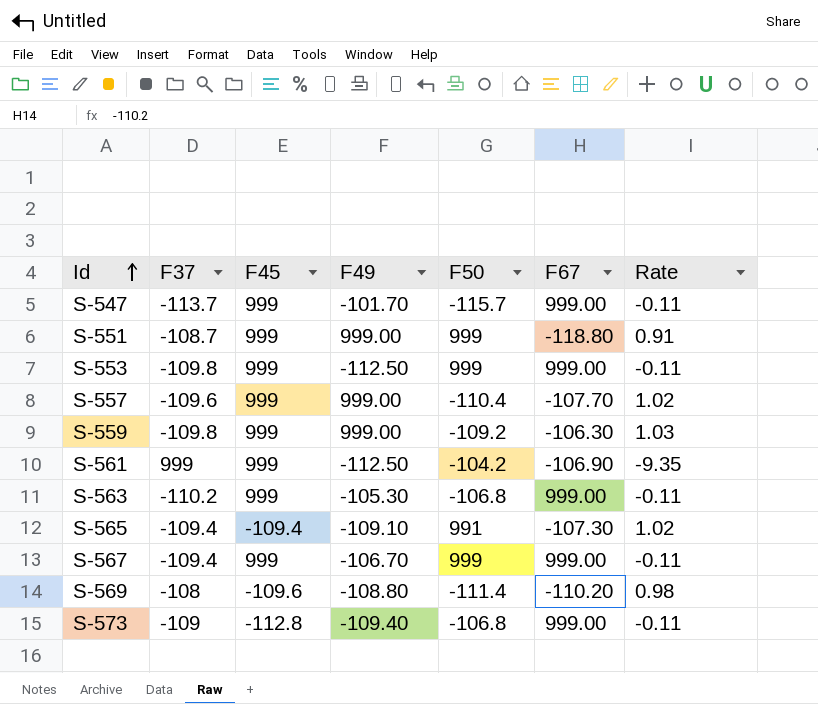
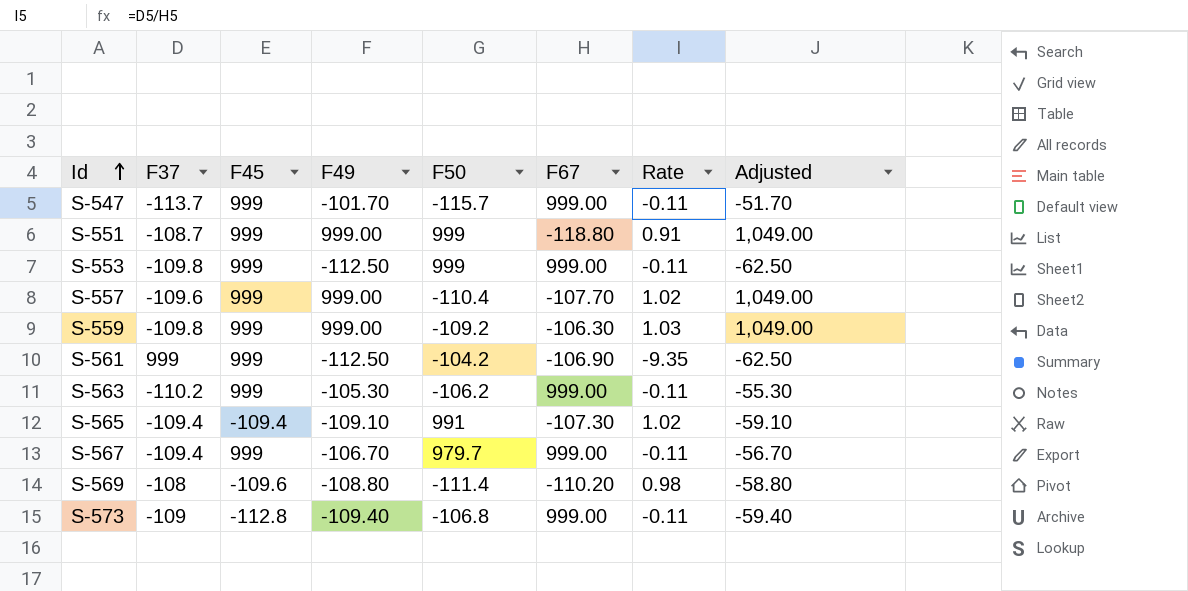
column Adjusted | formula: none -> [F49] + 50
S-563 | F50: -106.8 -> -106.2
S-567 | F50: 999 -> 979.7

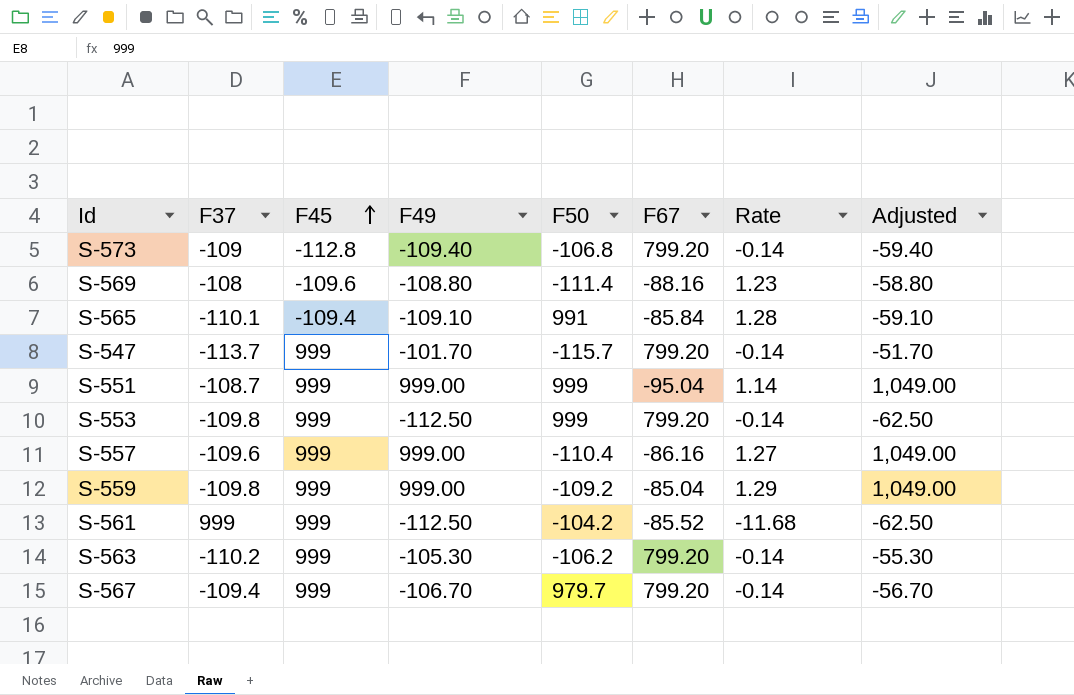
row order: Id ascending -> F45 ascending
S-573 | F67: 999.00 -> 799.20
S-573 | Rate: -0.11 -> -0.14
S-569 | F67: -110.20 -> -88.16
S-569 | Rate: 0.98 -> 1.23
S-565 | F37: -109.4 -> -110.1
S-565 | F67: -107.30 -> -85.84
S-565 | Rate: 1.02 -> 1.28
S-547 | F67: 999.00 -> 799.20
S-547 | Rate: -0.11 -> -0.14
S-551 | F67: -118.80 -> -95.04
S-551 | Rate: 0.91 -> 1.14
S-553 | F67: 999.00 -> 799.20
S-553 | Rate: -0.11 -> -0.14
S-557 | F67: -107.70 -> -86.16
S-557 | Rate: 1.02 -> 1.27
S-559 | F67: -106.30 -> -85.04
S-559 | Rate: 1.03 -> 1.29
S-561 | F67: -106.90 -> -85.52
S-561 | Rate: -9.35 -> -11.68
S-563 | F67: 999.00 -> 799.20
S-563 | Rate: -0.11 -> -0.14
S-567 | F67: 999.00 -> 799.20
S-567 | Rate: -0.11 -> -0.14

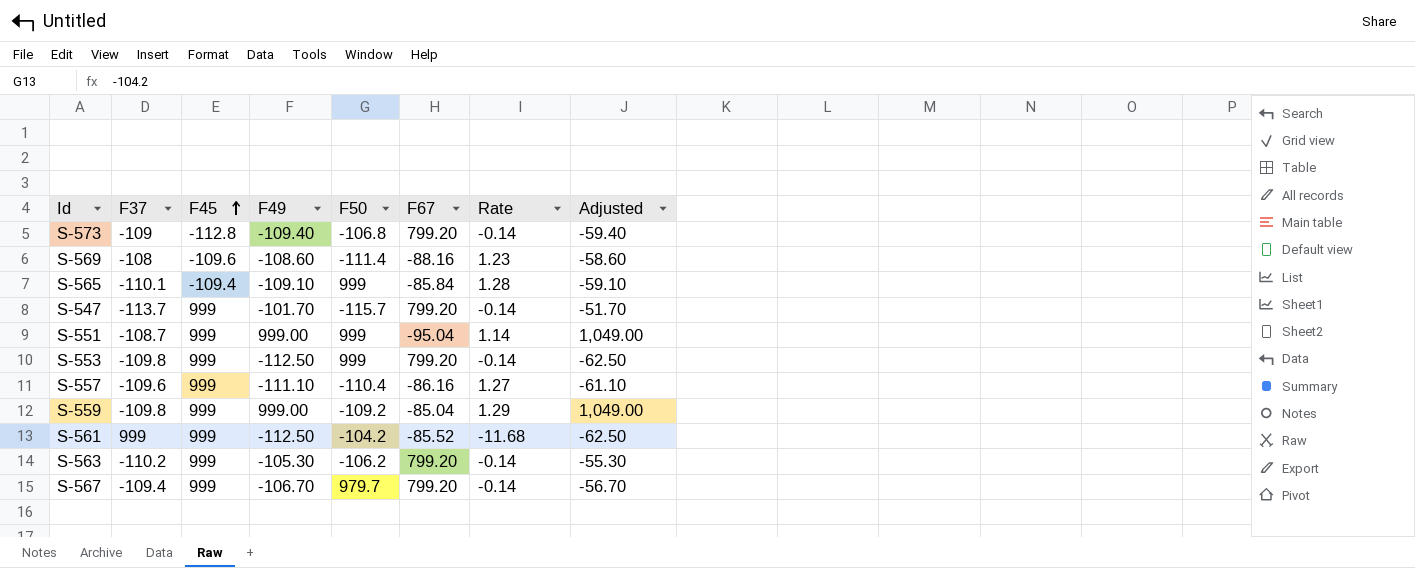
S-569 | F49: -108.80 -> -108.60
S-569 | Adjusted: -58.80 -> -58.60
S-565 | F50: 991 -> 999
S-557 | F49: 999.00 -> -111.10
S-557 | Adjusted: 1,049.00 -> -61.10

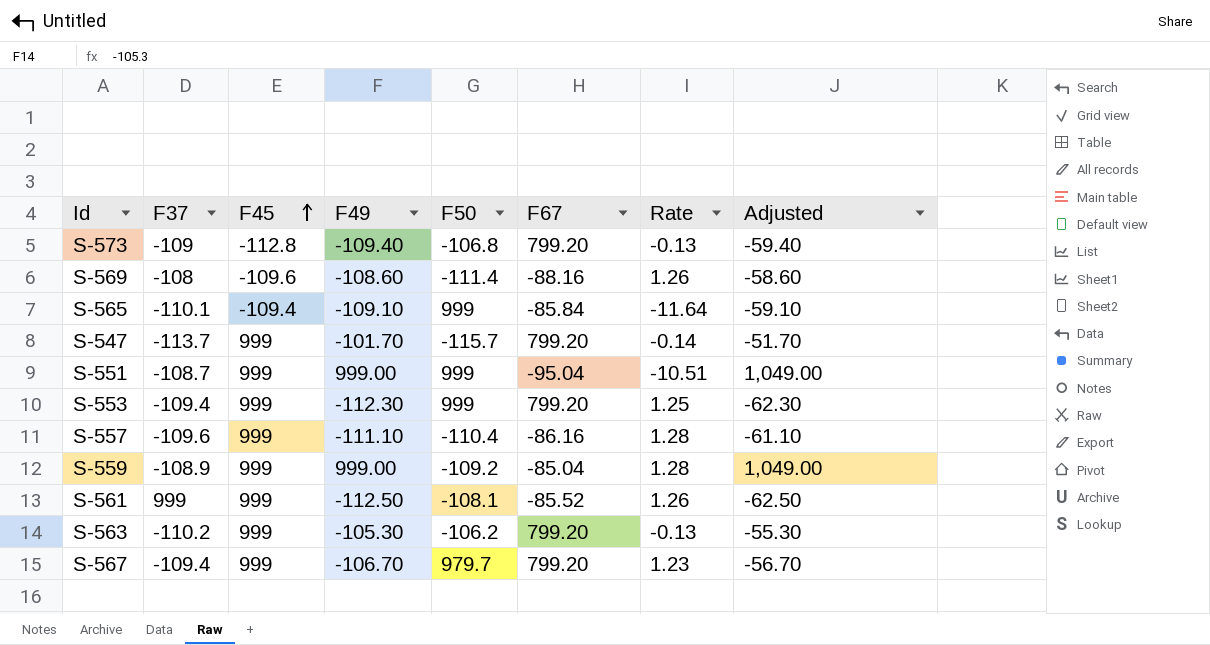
column Rate | formula: [F37] / [F67] -> [F50] / [F67]
S-553 | F37: -109.8 -> -109.4
S-553 | F49: -112.50 -> -112.30
S-553 | Adjusted: -62.50 -> -62.30
S-559 | F37: -109.8 -> -108.9
S-561 | F50: -104.2 -> -108.1

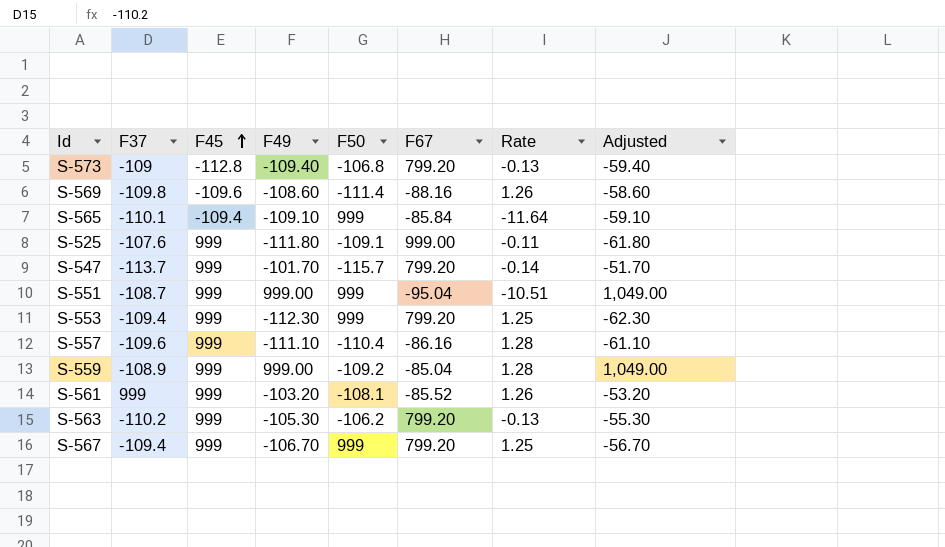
S-569 | F37: -108 -> -109.8
row S-525: none -> -107.6 | 999 | -111.80 | -109.1 | 999.00 | -0.11 | -61.80
S-561 | F49: -112.50 -> -103.20
S-561 | Adjusted: -62.50 -> -53.20
S-567 | F50: 979.7 -> 999
S-567 | Rate: 1.23 -> 1.25

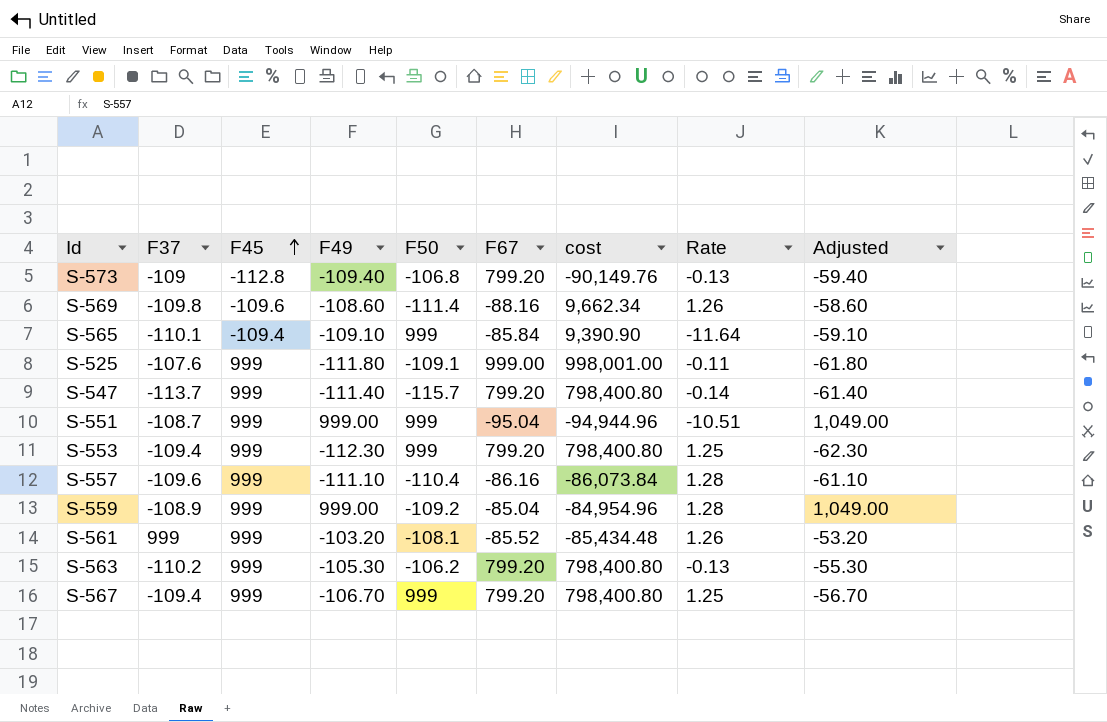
column cost | formula: none -> [F45] * [F67]
S-547 | F49: -101.70 -> -111.40
S-547 | Adjusted: -51.70 -> -61.40

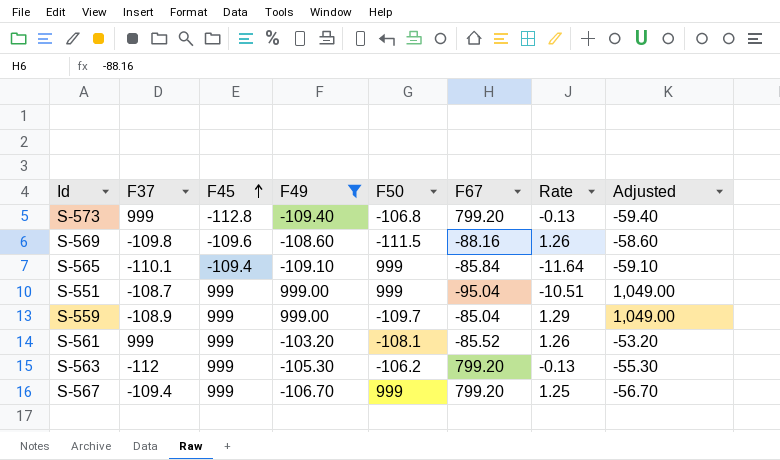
filter: none -> F49 >= -109.40
column cost | formula: [F45] * [F67] -> none
S-573 | F37: -109 -> 999
S-569 | F50: -111.4 -> -111.5
S-559 | F50: -109.2 -> -109.7
S-559 | Rate: 1.28 -> 1.29
S-563 | F37: -110.2 -> -112

